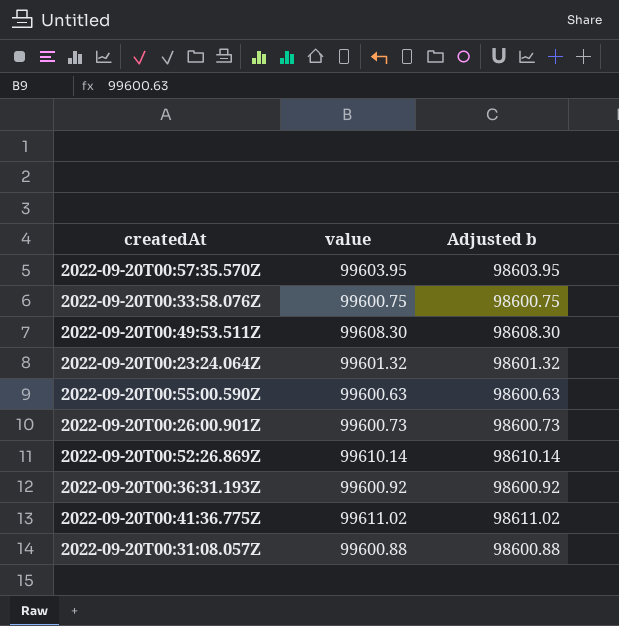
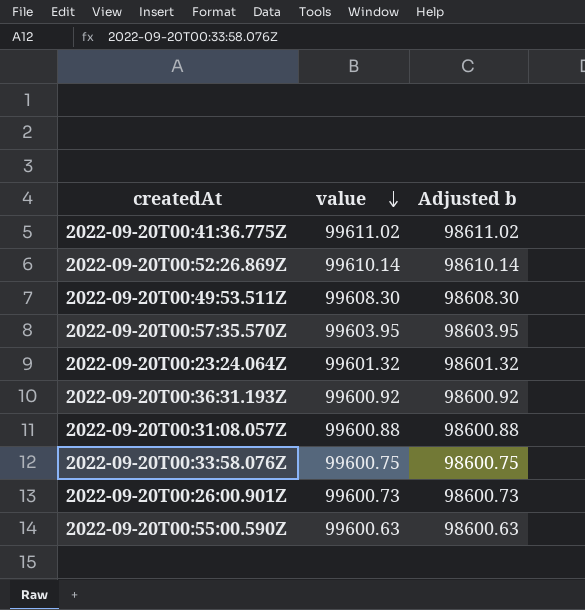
row order: none -> value descending

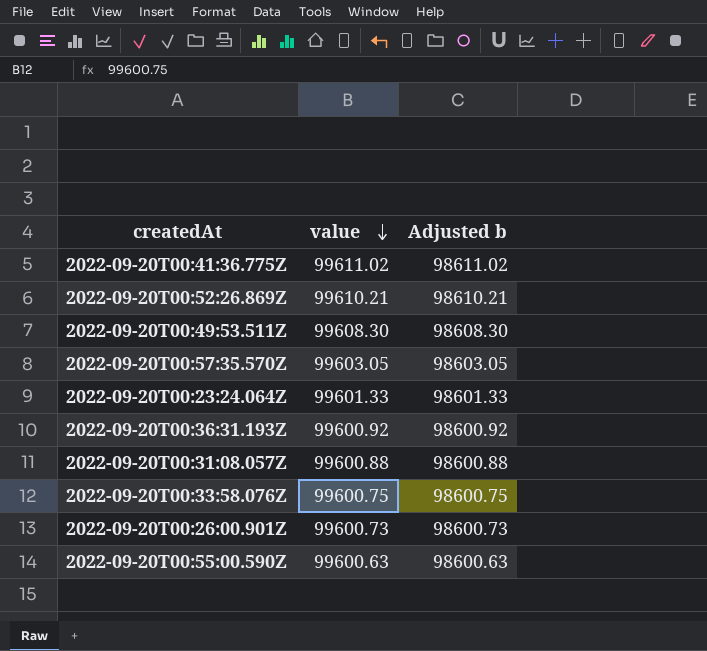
2022-09-20T00:52:26.869Z | value: 99610.14 -> 99610.21
2022-09-20T00:52:26.869Z | Adjusted b: 98610.14 -> 98610.21
2022-09-20T00:57:35.570Z | value: 99603.95 -> 99603.05
2022-09-20T00:57:35.570Z | Adjusted b: 98603.95 -> 98603.05
2022-09-20T00:23:24.064Z | value: 99601.32 -> 99601.33
2022-09-20T00:23:24.064Z | Adjusted b: 98601.32 -> 98601.33

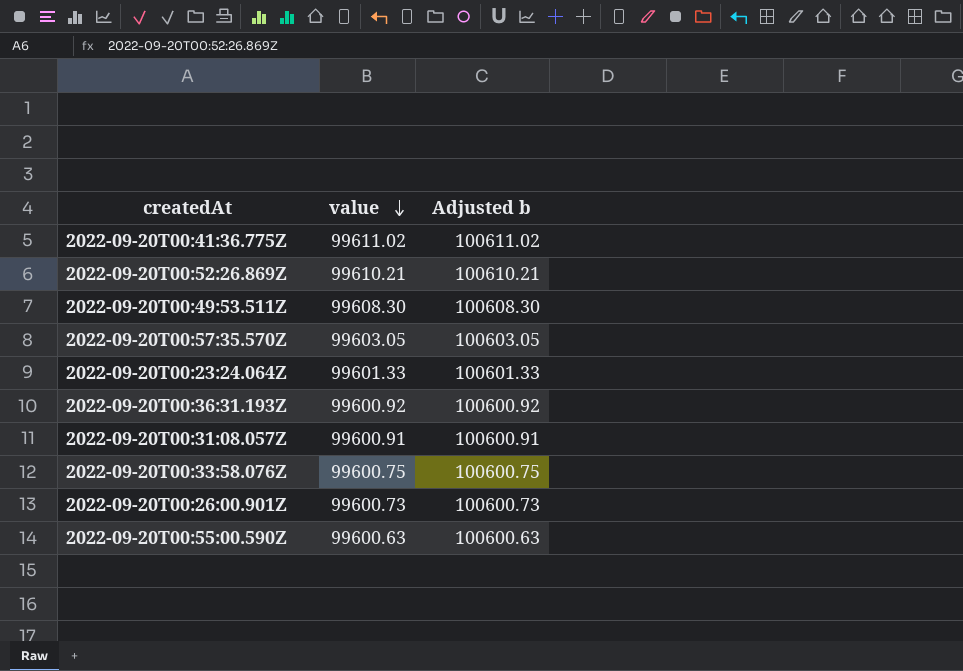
column Adjusted b | formula: [value] - 1000 -> [value] + 1000
2022-09-20T00:31:08.057Z | value: 99600.88 -> 99600.91

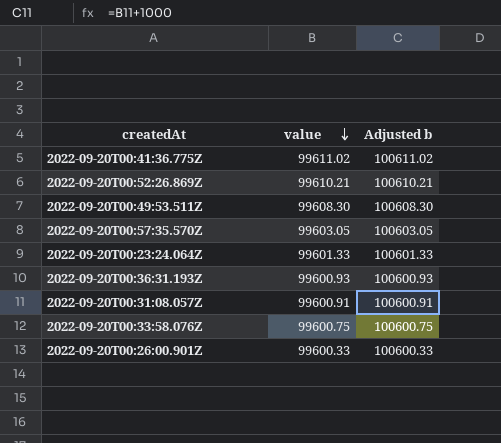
row 2022-09-20T00:55:00.590Z: 99600.63 | 100600.63 -> none
2022-09-20T00:36:31.193Z | value: 99600.92 -> 99600.93
2022-09-20T00:36:31.193Z | Adjusted b: 100600.92 -> 100600.93
2022-09-20T00:26:00.901Z | value: 99600.73 -> 99600.33
2022-09-20T00:26:00.901Z | Adjusted b: 100600.73 -> 100600.33

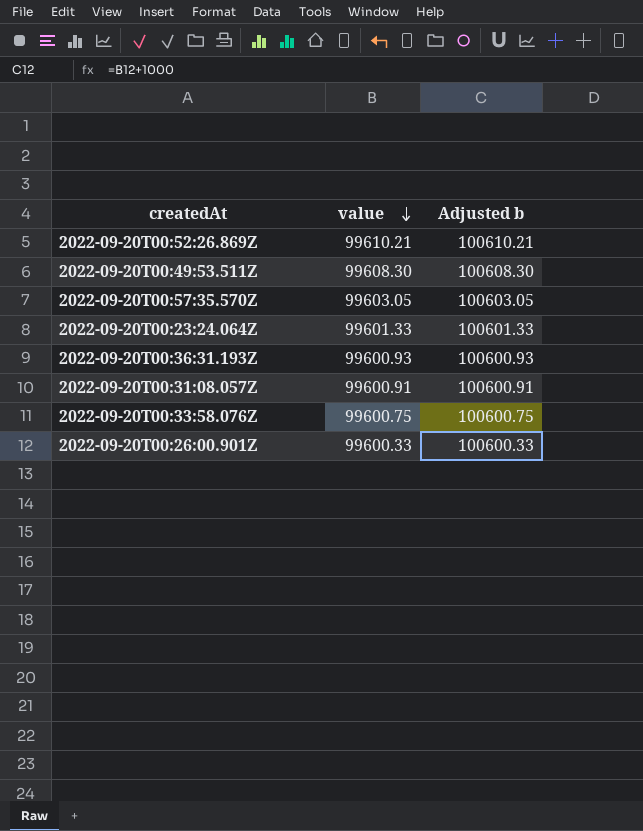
row 2022-09-20T00:41:36.775Z: 99611.02 | 100611.02 -> none

